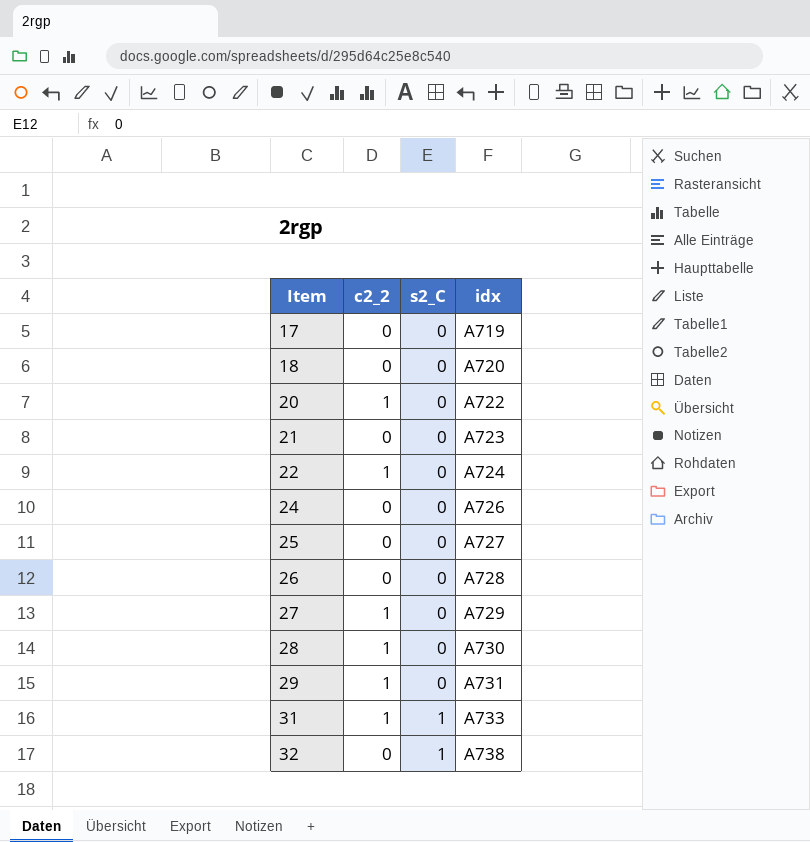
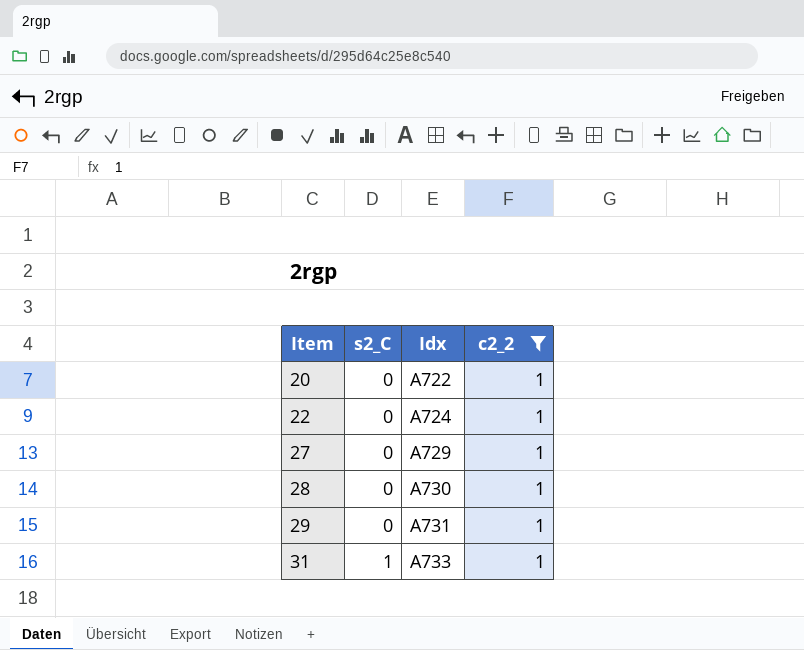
filter: none -> c2_2 = 1
column name: idx -> Idx
column c2_2 | position: 2 -> 4

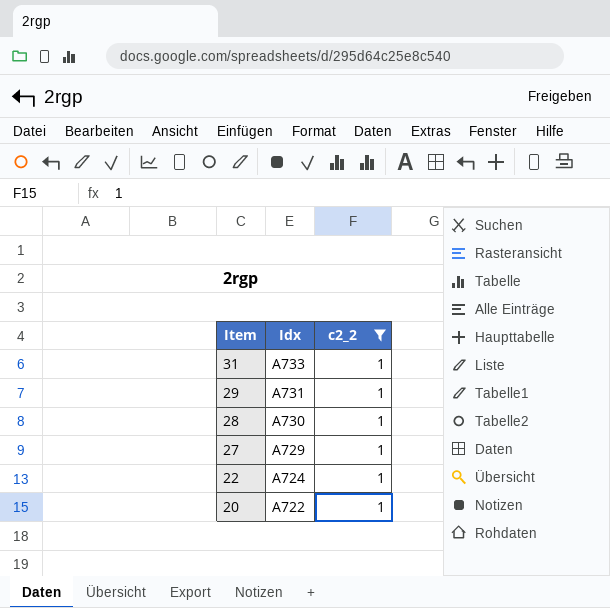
row order: Item ascending -> Item descending
column s2_C | position: 2 -> none

